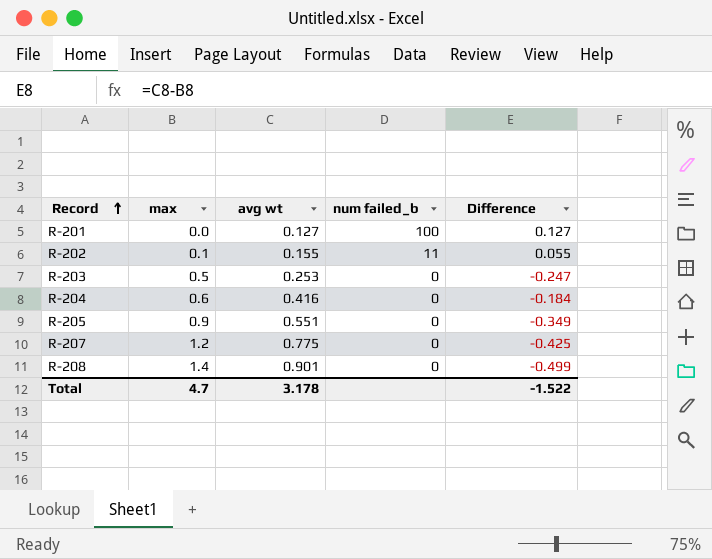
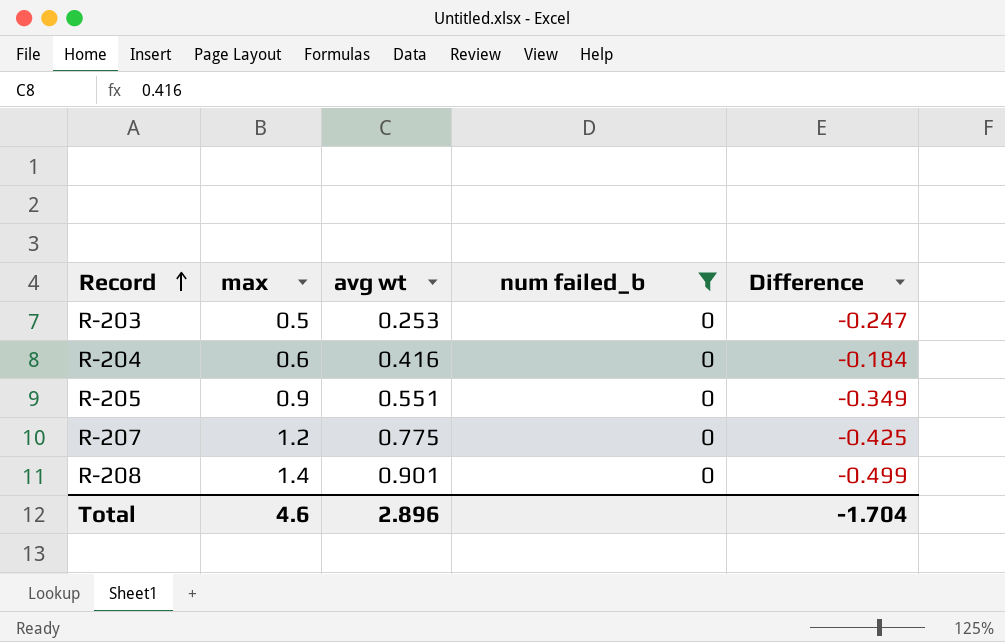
filter: none -> num failed_b = 0
Total | max: 4.7 -> 4.6
Total | avg wt: 3.178 -> 2.896
Total | Difference: -1.522 -> -1.704

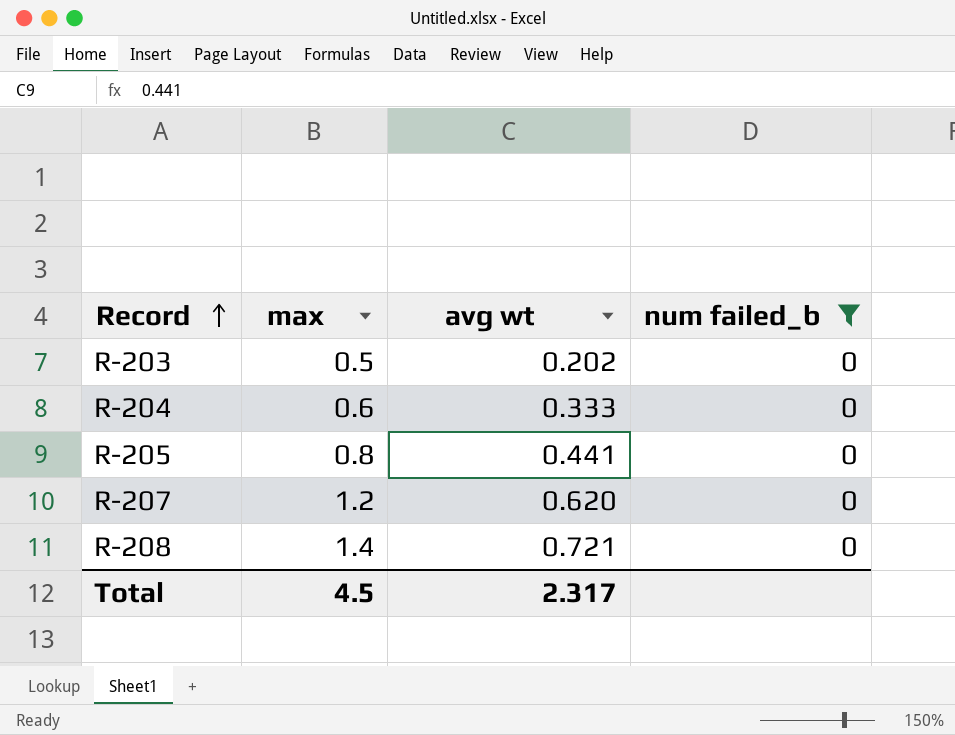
column Difference | formula: [avg wt] - [max] -> none
R-203 | avg wt: 0.253 -> 0.202
R-204 | avg wt: 0.416 -> 0.333
R-205 | max: 0.9 -> 0.8
R-205 | avg wt: 0.551 -> 0.441
R-207 | avg wt: 0.775 -> 0.620
R-208 | avg wt: 0.901 -> 0.721
Total | max: 4.6 -> 4.5
Total | avg wt: 2.896 -> 2.317

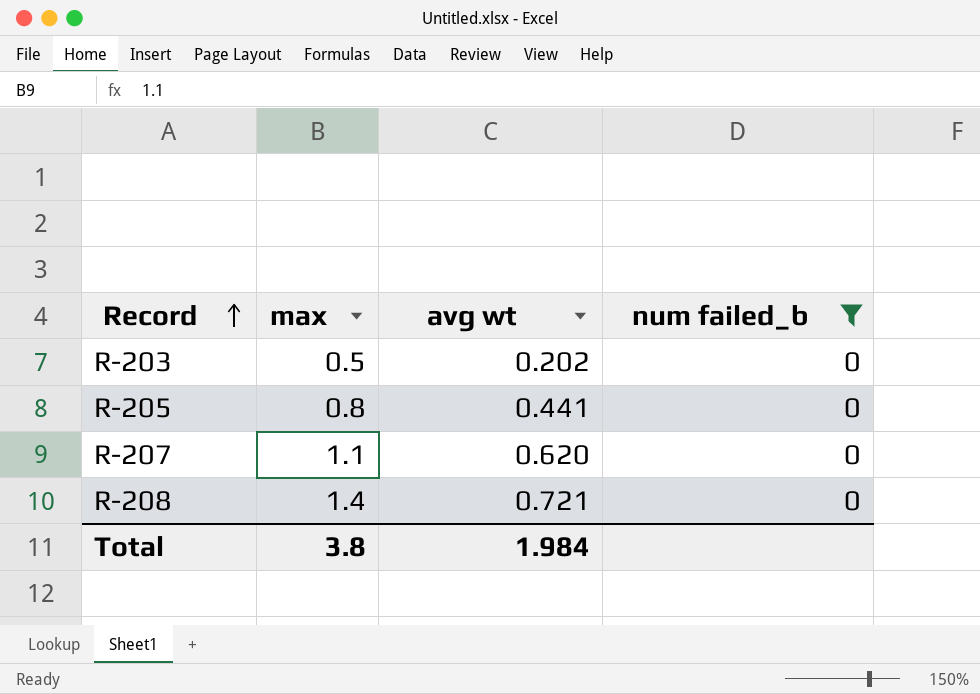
row R-204: 0.6 | 0.333 | 0 -> none
R-207 | max: 1.2 -> 1.1
Total | max: 4.5 -> 3.8
Total | avg wt: 2.317 -> 1.984

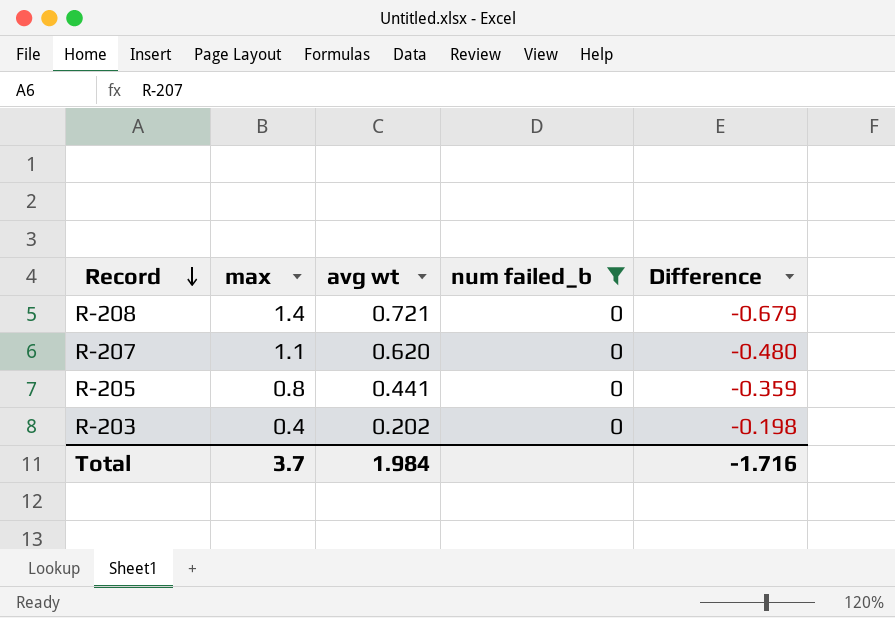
row order: Record ascending -> Record descending
column Difference | formula: none -> [avg wt] - [max]
R-203 | max: 0.5 -> 0.4
Total | max: 3.8 -> 3.7

